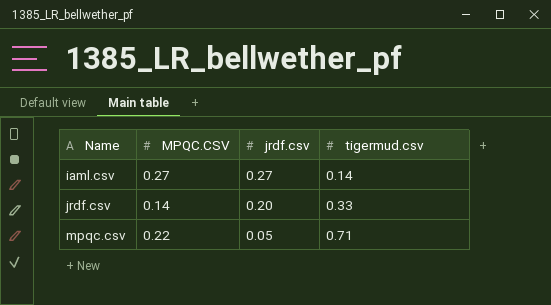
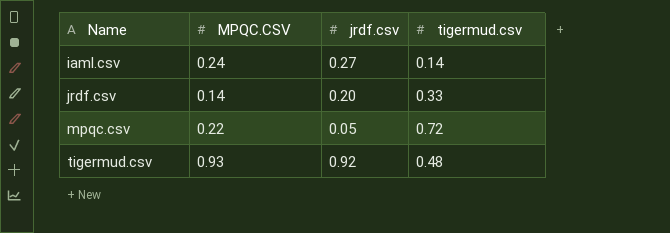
iaml.csv | MPQC.CSV: 0.27 -> 0.24
mpqc.csv | tigermud.csv: 0.71 -> 0.72
row tigermud.csv: none -> 0.93 | 0.92 | 0.48

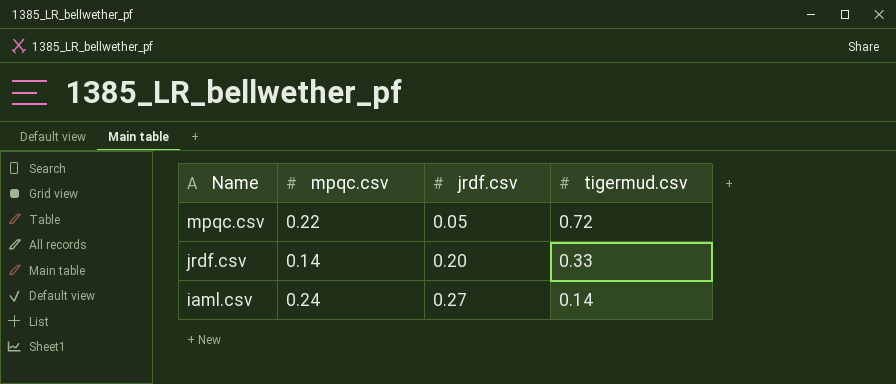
row order: Name ascending -> Name descending
column name: MPQC.CSV -> mpqc.csv
row tigermud.csv: 0.93 | 0.92 | 0.48 -> none

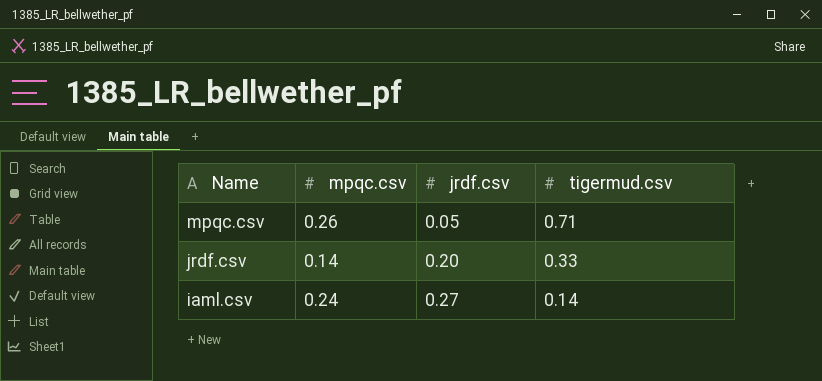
mpqc.csv | mpqc.csv: 0.22 -> 0.26
mpqc.csv | tigermud.csv: 0.72 -> 0.71

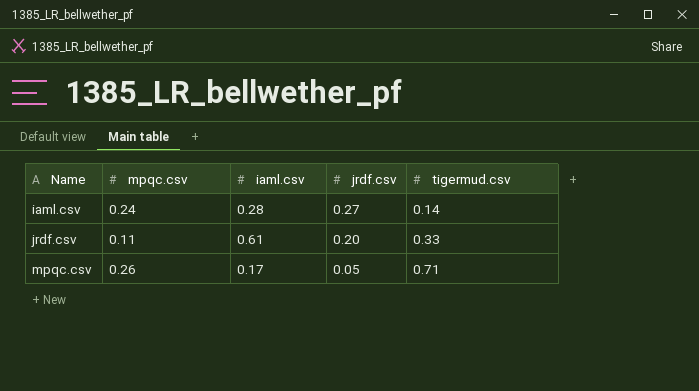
row order: Name descending -> Name ascending
column iaml.csv | position: none -> 3
jrdf.csv | mpqc.csv: 0.14 -> 0.11

